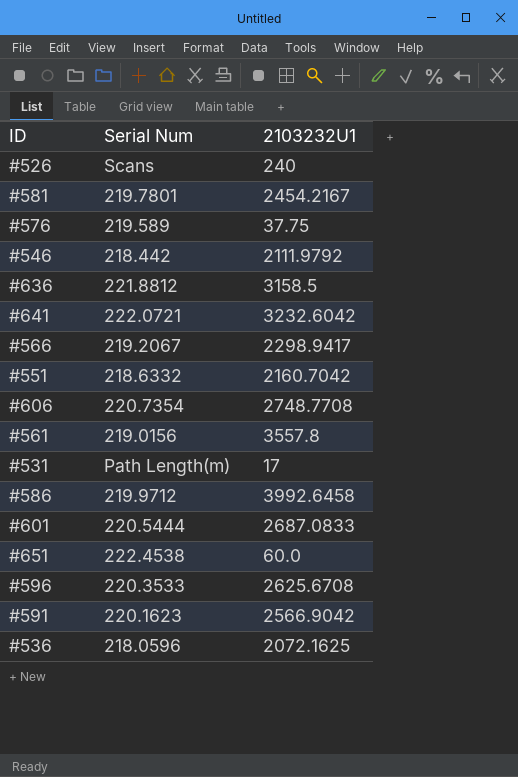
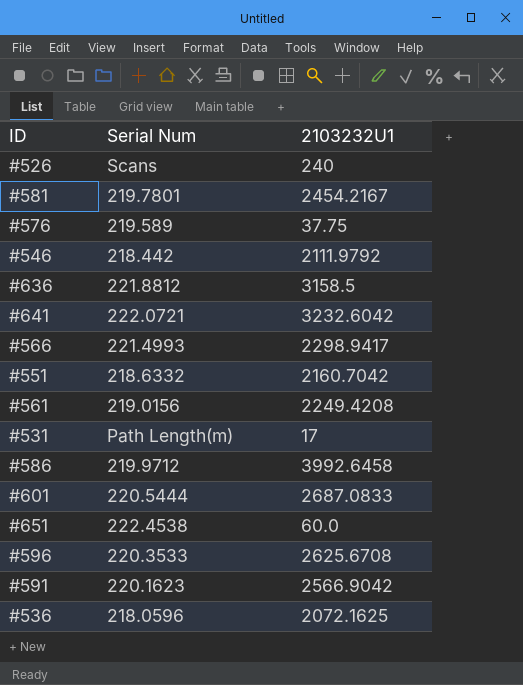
row #606: 220.7354 | 2748.7708 -> none
#566 | Serial Num: 219.2067 -> 221.4993
#561 | 2103232U1: 3557.8 -> 2249.4208

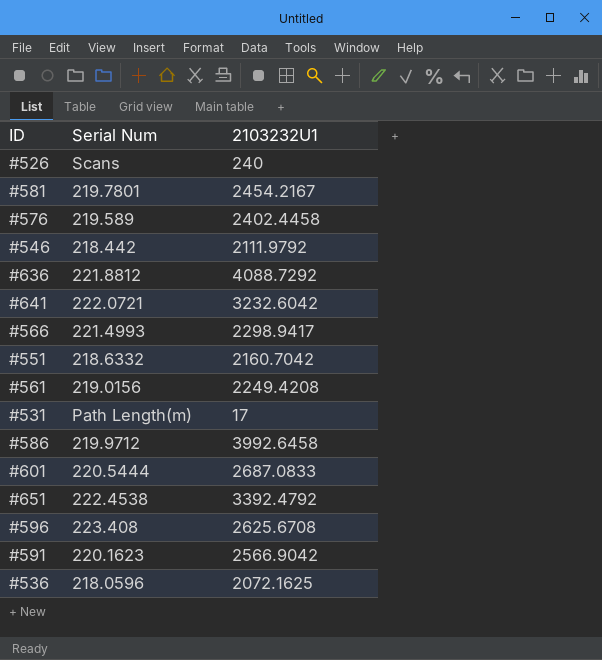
#576 | 2103232U1: 37.75 -> 2402.4458
#636 | 2103232U1: 3158.5 -> 4088.7292
#651 | 2103232U1: 60.0 -> 3392.4792
#596 | Serial Num: 220.3533 -> 223.408

